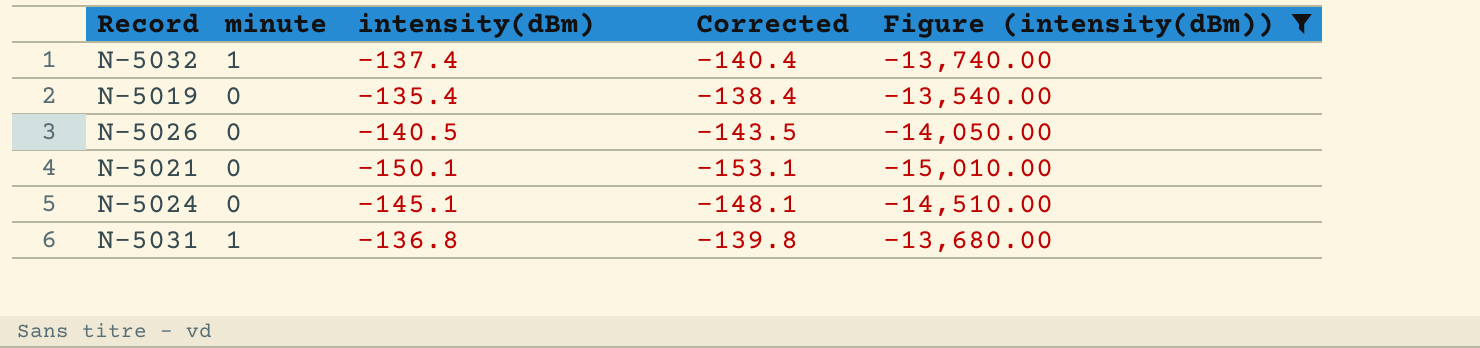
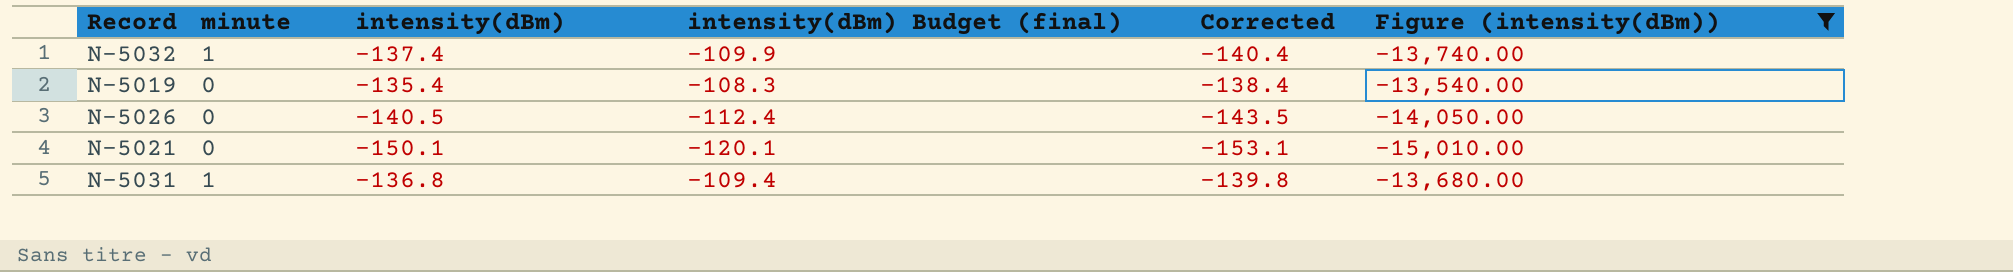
column intensity(dBm) Budget (final) | formula: none -> [intensity(dBm)] * 0.8
row N-5024: 0 | -145.1 | -148.1 | -14,510.00 -> none

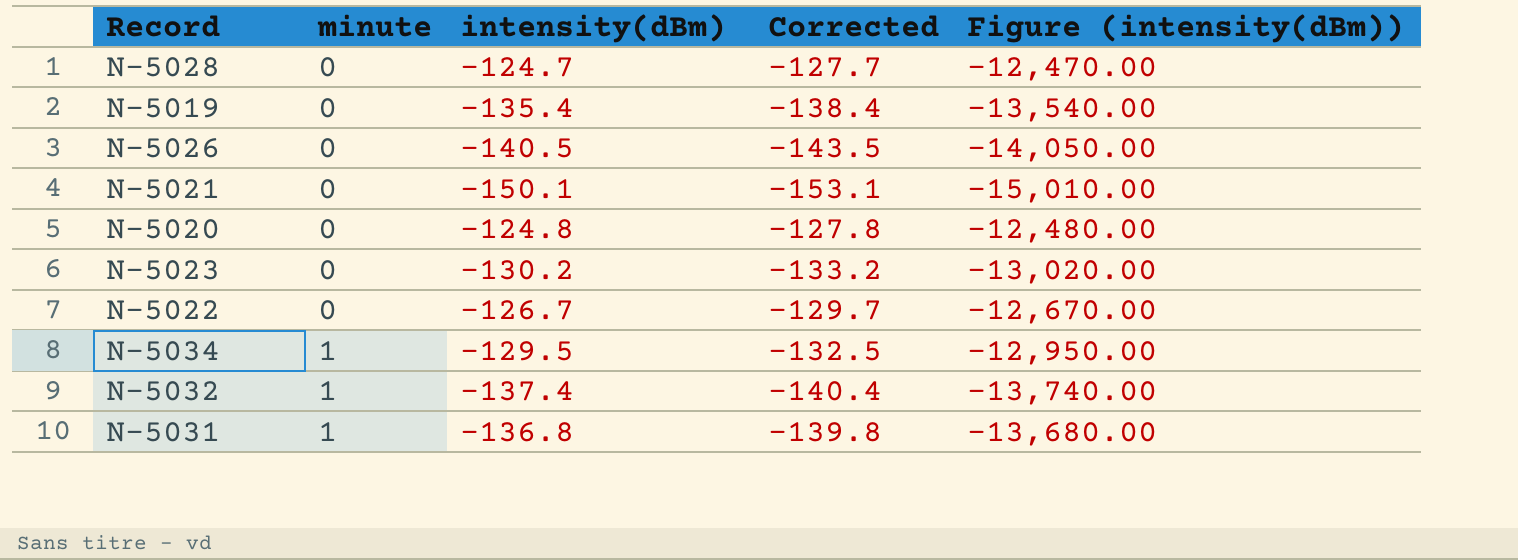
filter: Figure (intensity(dBm)) <= -13,540.00 -> none
row order: none -> minute ascending
column intensity(dBm) Budget (final) | formula: [intensity(dBm)] * 0.8 -> none

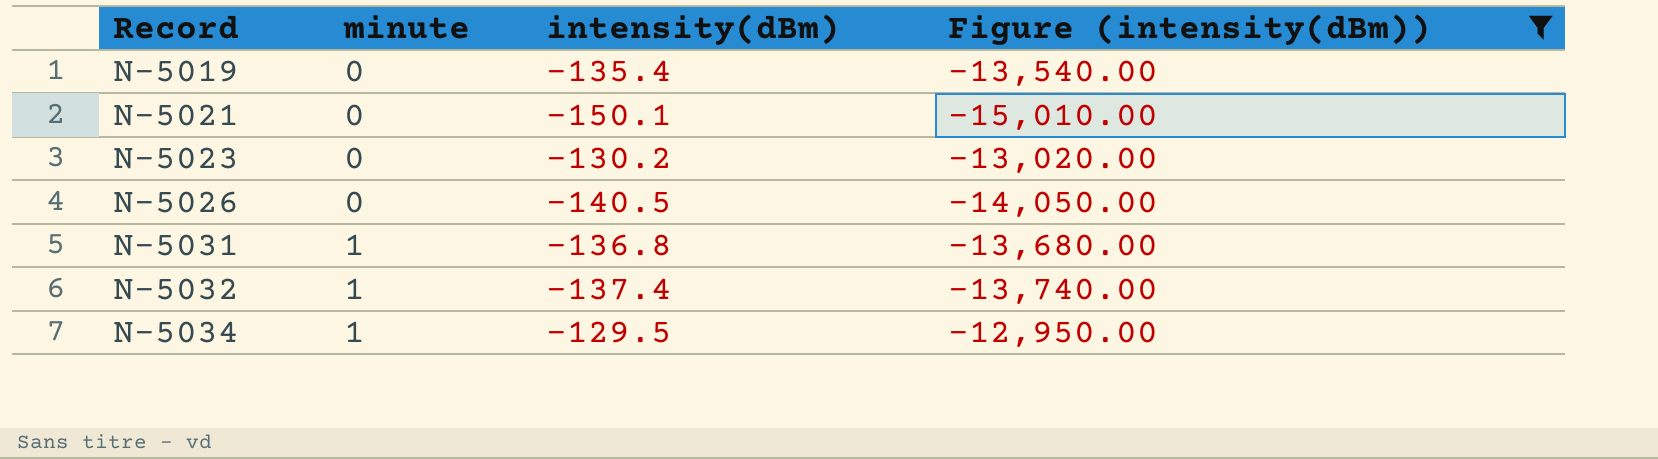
filter: none -> Figure (intensity(dBm)) <= -12,950.00
row order: minute ascending -> Record ascending
column Corrected | formula: [intensity(dBm)] - 3 -> none

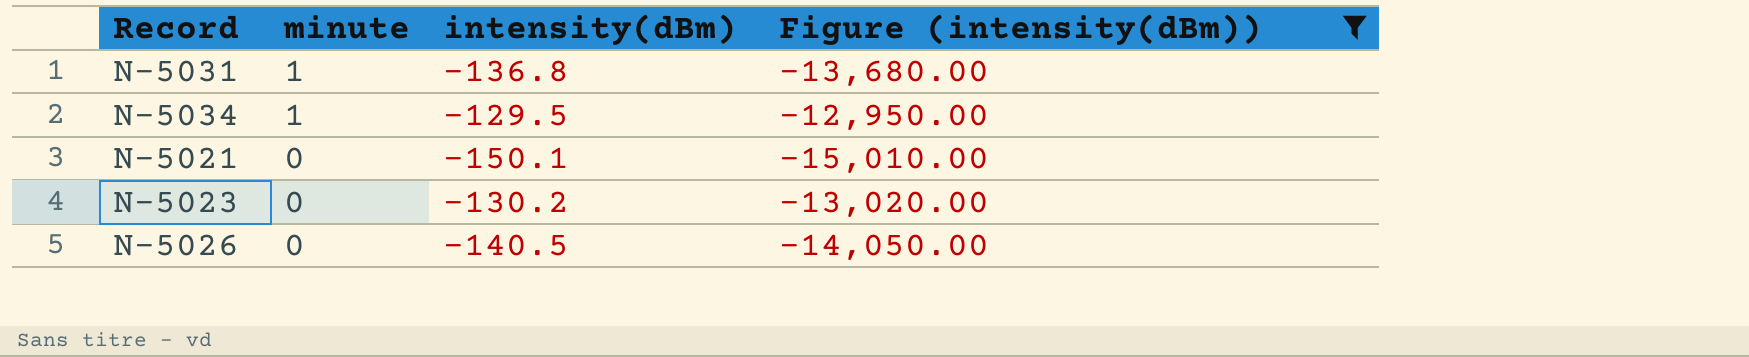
row order: Record ascending -> minute descending
row N-5019: 0 | -135.4 | -13,540.00 -> none
row N-5032: 1 | -137.4 | -13,740.00 -> none

